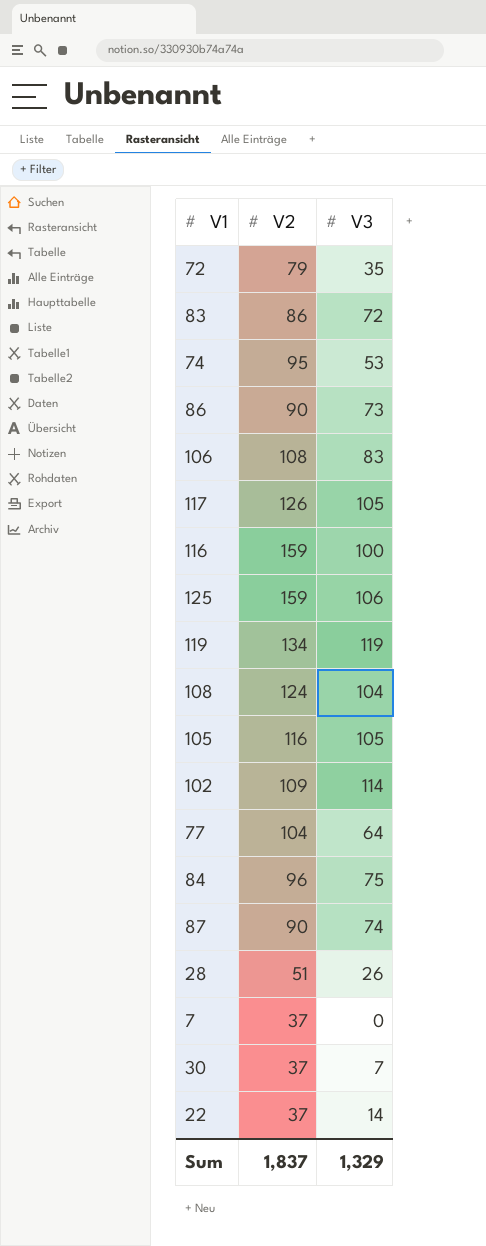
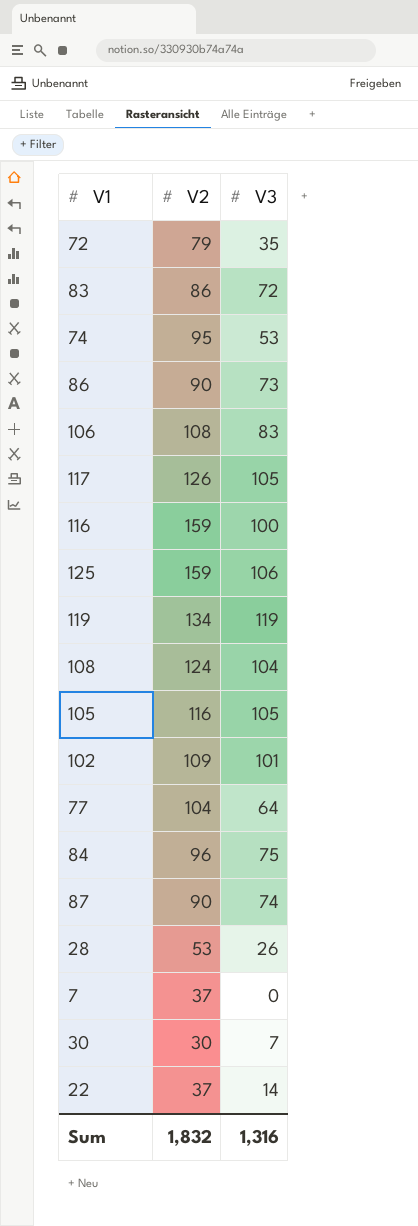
102 | V3: 114 -> 101
28 | V2: 51 -> 53
30 | V2: 37 -> 30
Sum | V2: 1,837 -> 1,832
Sum | V3: 1,329 -> 1,316

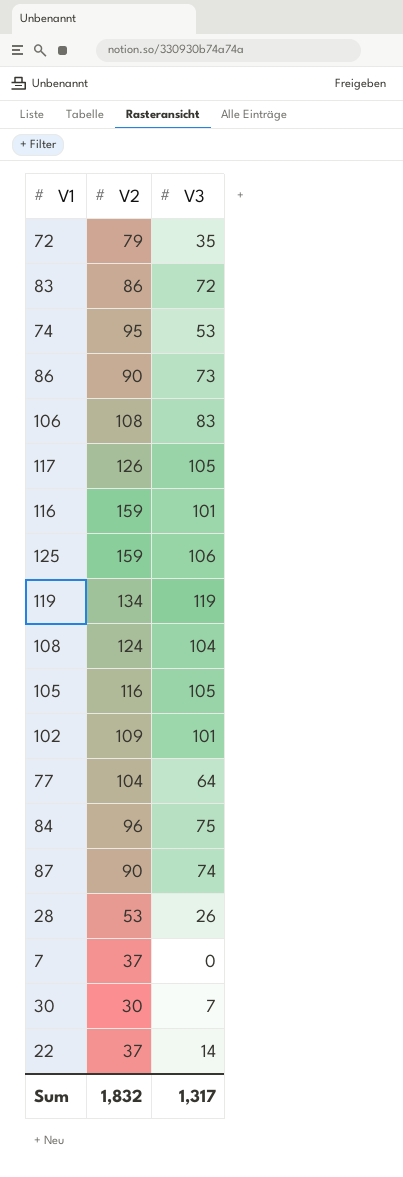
116 | V3: 100 -> 101
Sum | V3: 1,316 -> 1,317

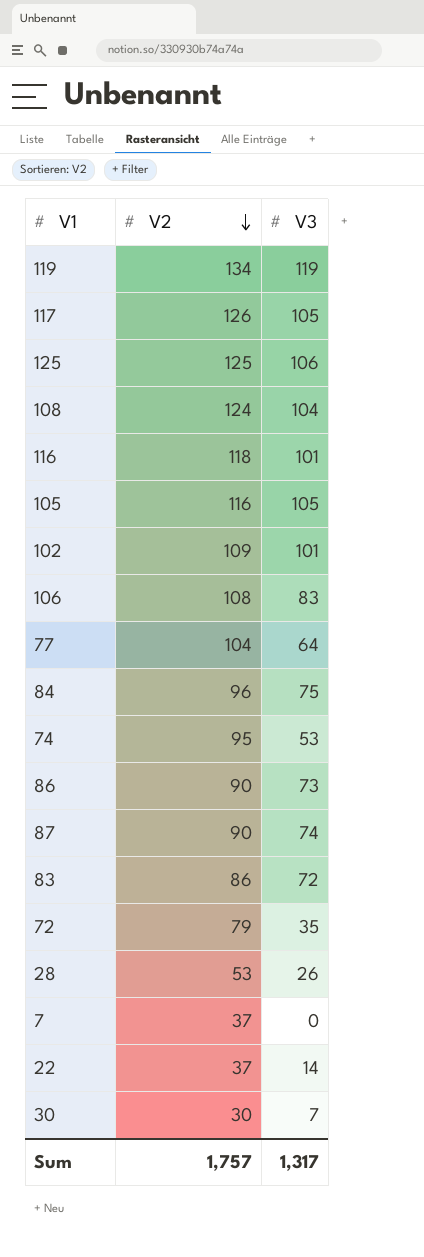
row order: none -> V2 descending
125 | V2: 159 -> 125
116 | V2: 159 -> 118
Sum | V2: 1,832 -> 1,757

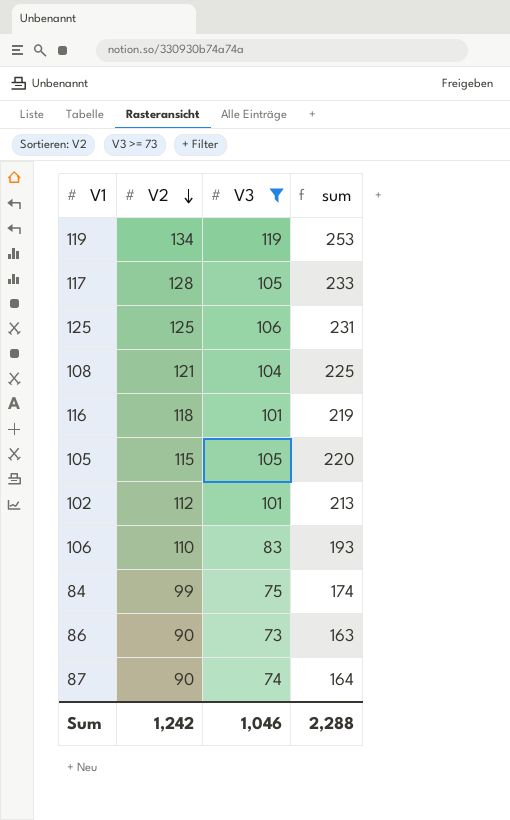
filter: none -> V3 >= 73
column sum | formula: none -> [V2] + [V3]
117 | V2: 126 -> 128
108 | V2: 124 -> 121
105 | V2: 116 -> 115
102 | V2: 109 -> 112
106 | V2: 108 -> 110
84 | V2: 96 -> 99
Sum | V2: 1,757 -> 1,242
Sum | V3: 1,317 -> 1,046

